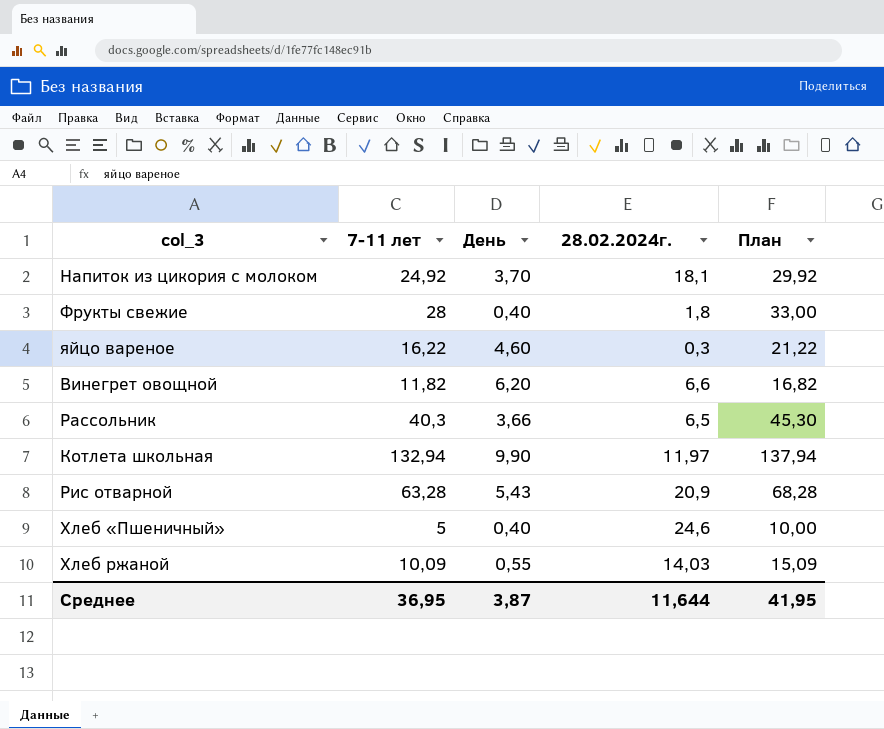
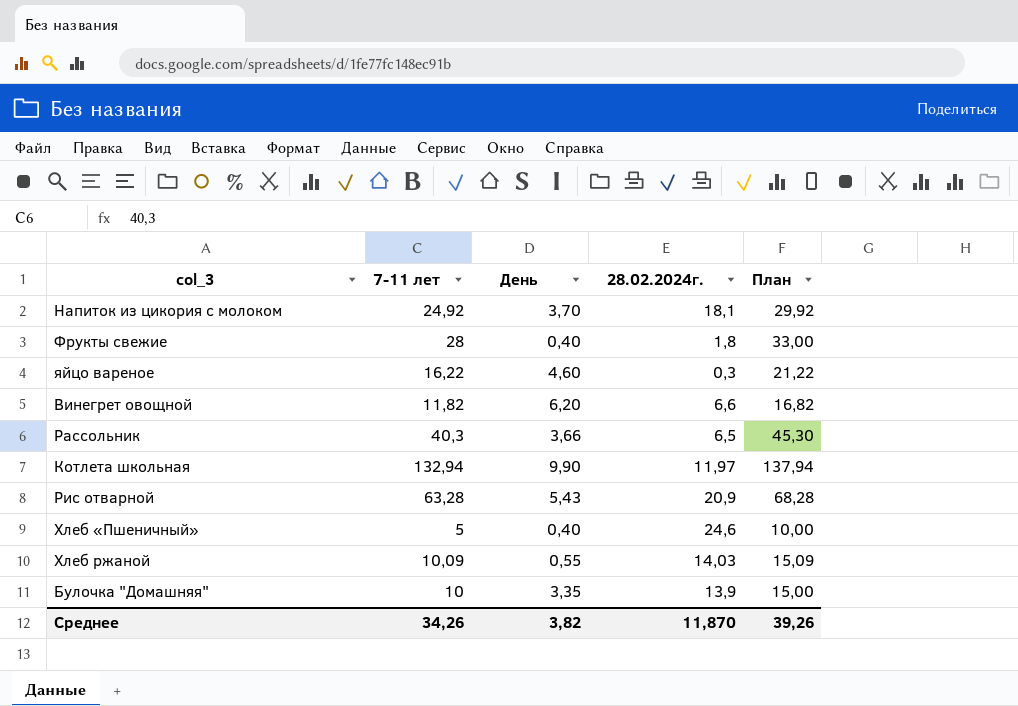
row Булочка "Домашняя": none -> 10 | 3,35 | 13,9 | 15,00
Среднее | 7-11 лет: 36,95 -> 34,26
Среднее | День: 3,87 -> 3,82
Среднее | 28.02.2024г.: 11,644 -> 11,870
Среднее | План: 41,95 -> 39,26

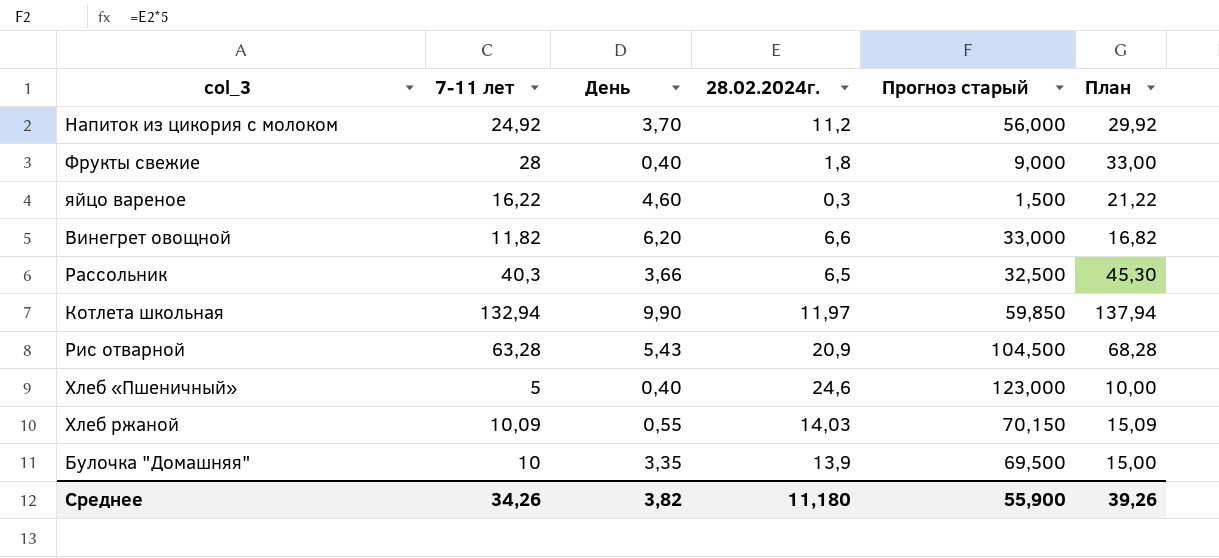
column Прогноз старый | formula: none -> [28.02.2024г.] * 5
Напиток из цикория с молоком | 28.02.2024г.: 18,1 -> 11,2
Среднее | 28.02.2024г.: 11,870 -> 11,180

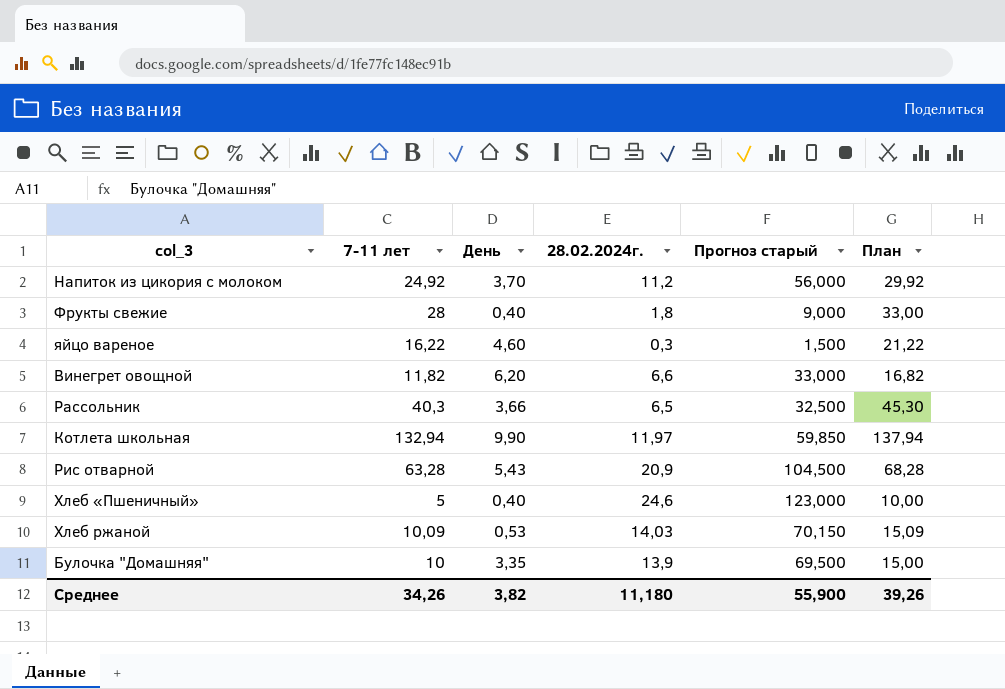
Хлеб ржаной | День: 0,55 -> 0,53

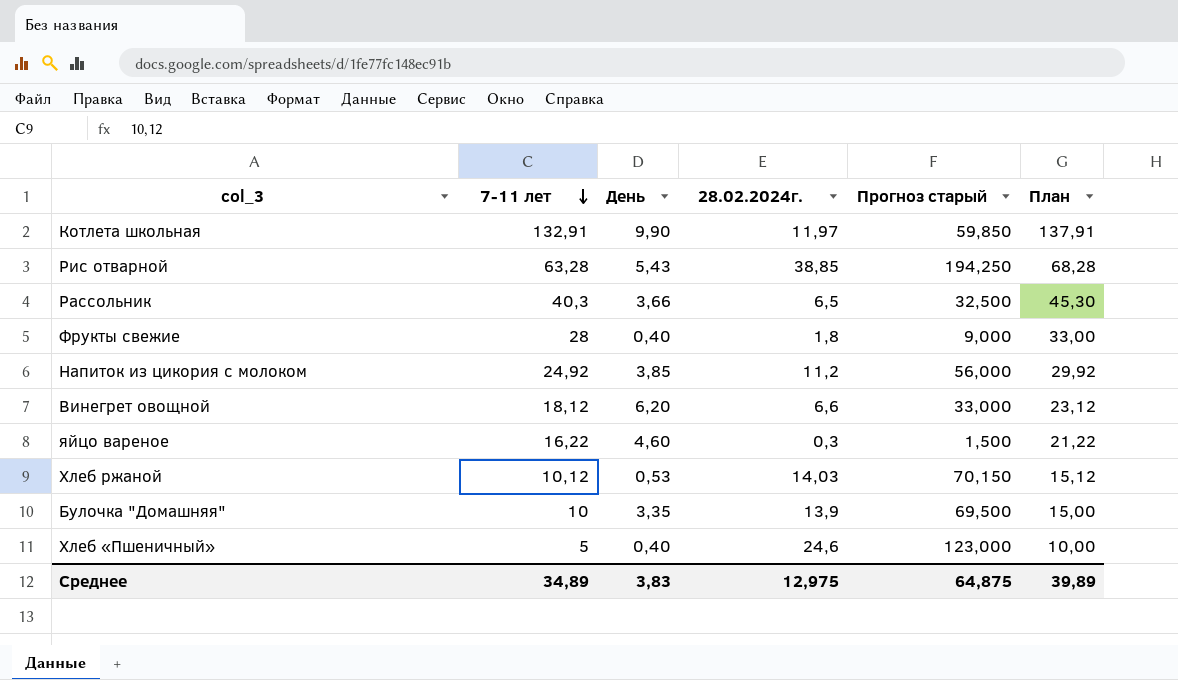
row order: none -> 7-11 лет descending
Котлета школьная | 7-11 лет: 132,94 -> 132,91
Котлета школьная | План: 137,94 -> 137,91
Рис отварной | 28.02.2024г.: 20,9 -> 38,85
Рис отварной | Прогноз старый: 104,500 -> 194,250
Напиток из цикория с молоком | День: 3,70 -> 3,85
Винегрет овощной | 7-11 лет: 11,82 -> 18,12
Винегрет овощной | План: 16,82 -> 23,12
Хлеб ржаной | 7-11 лет: 10,09 -> 10,12
Хлеб ржаной | План: 15,09 -> 15,12
Среднее | 7-11 лет: 34,26 -> 34,89
Среднее | День: 3,82 -> 3,83
Среднее | 28.02.2024г.: 11,180 -> 12,975
Среднее | Прогноз старый: 55,900 -> 64,875
Среднее | План: 39,26 -> 39,89

